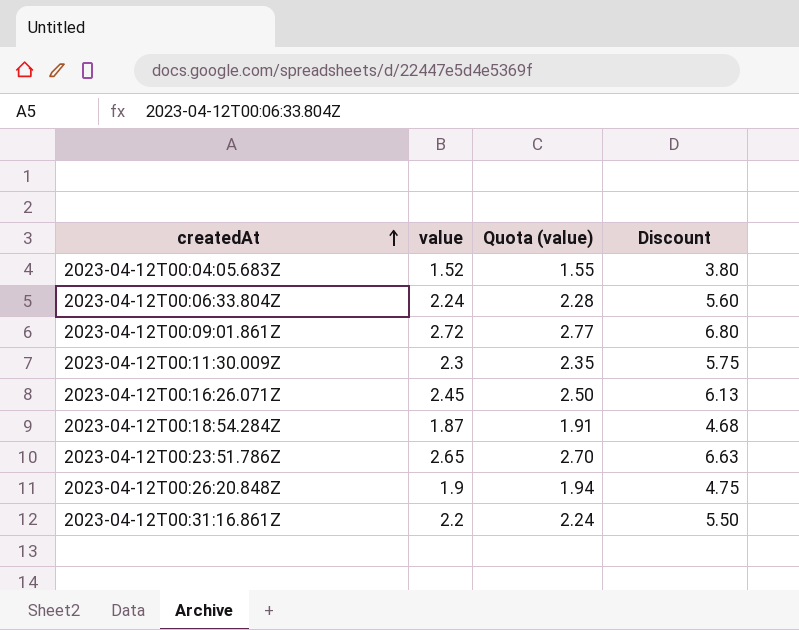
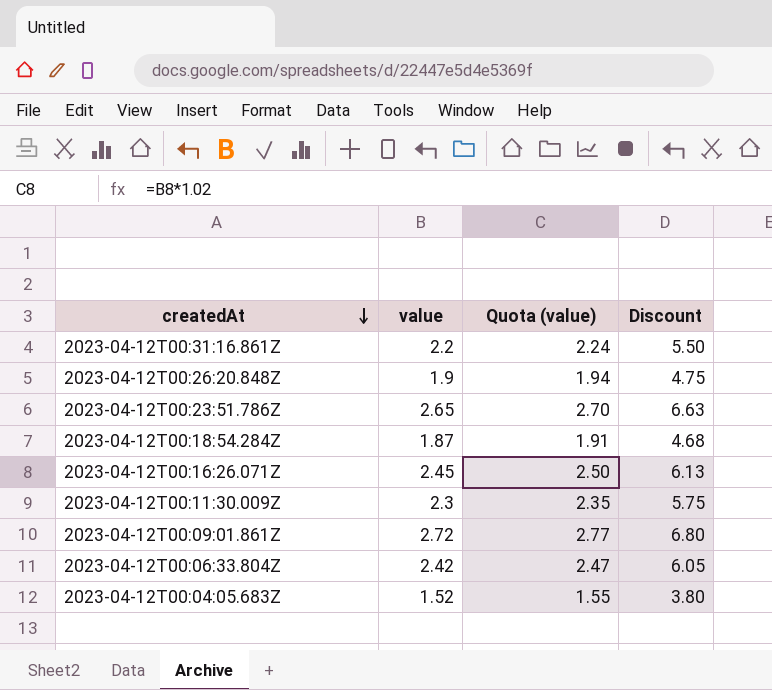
row order: createdAt ascending -> createdAt descending
2023-04-12T00:06:33.804Z | value: 2.24 -> 2.42
2023-04-12T00:06:33.804Z | Quota (value): 2.28 -> 2.47
2023-04-12T00:06:33.804Z | Discount: 5.60 -> 6.05

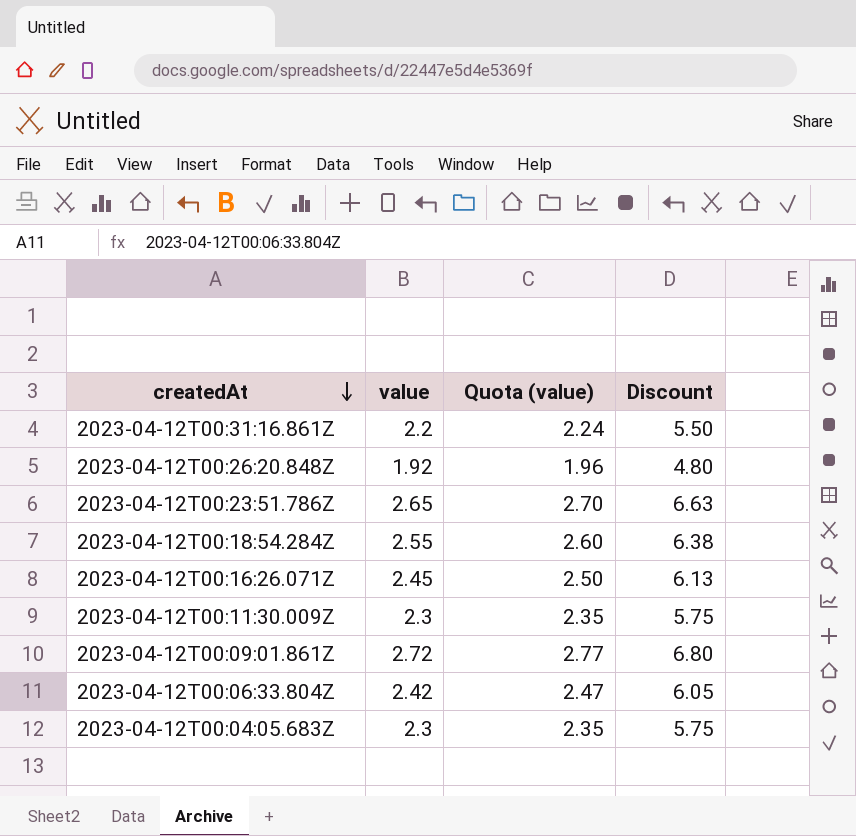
2023-04-12T00:26:20.848Z | value: 1.9 -> 1.92
2023-04-12T00:26:20.848Z | Quota (value): 1.94 -> 1.96
2023-04-12T00:26:20.848Z | Discount: 4.75 -> 4.80
2023-04-12T00:18:54.284Z | value: 1.87 -> 2.55
2023-04-12T00:18:54.284Z | Quota (value): 1.91 -> 2.60
2023-04-12T00:18:54.284Z | Discount: 4.68 -> 6.38
2023-04-12T00:04:05.683Z | value: 1.52 -> 2.3
2023-04-12T00:04:05.683Z | Quota (value): 1.55 -> 2.35
2023-04-12T00:04:05.683Z | Discount: 3.80 -> 5.75

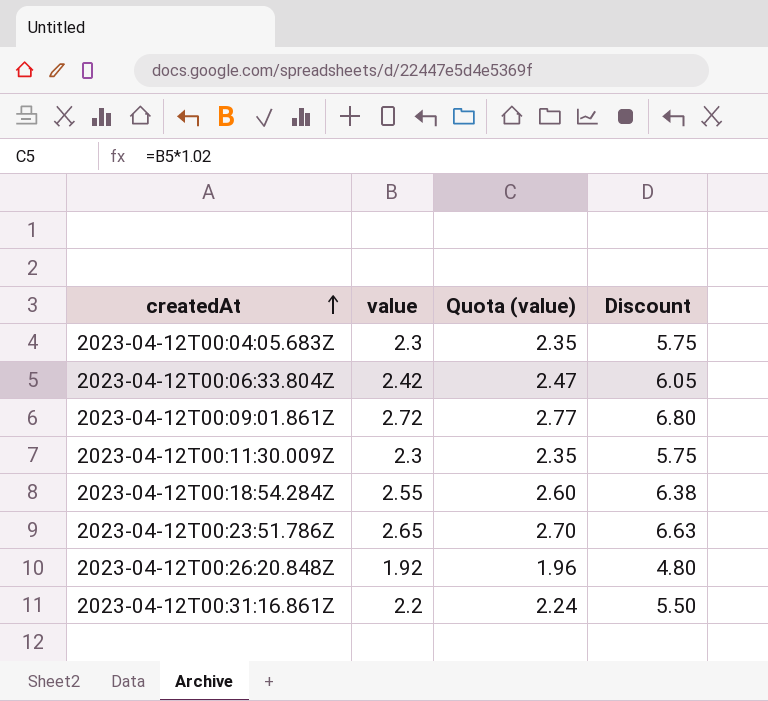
row order: createdAt descending -> createdAt ascending
row 2023-04-12T00:16:26.071Z: 2.45 | 2.50 | 6.13 -> none

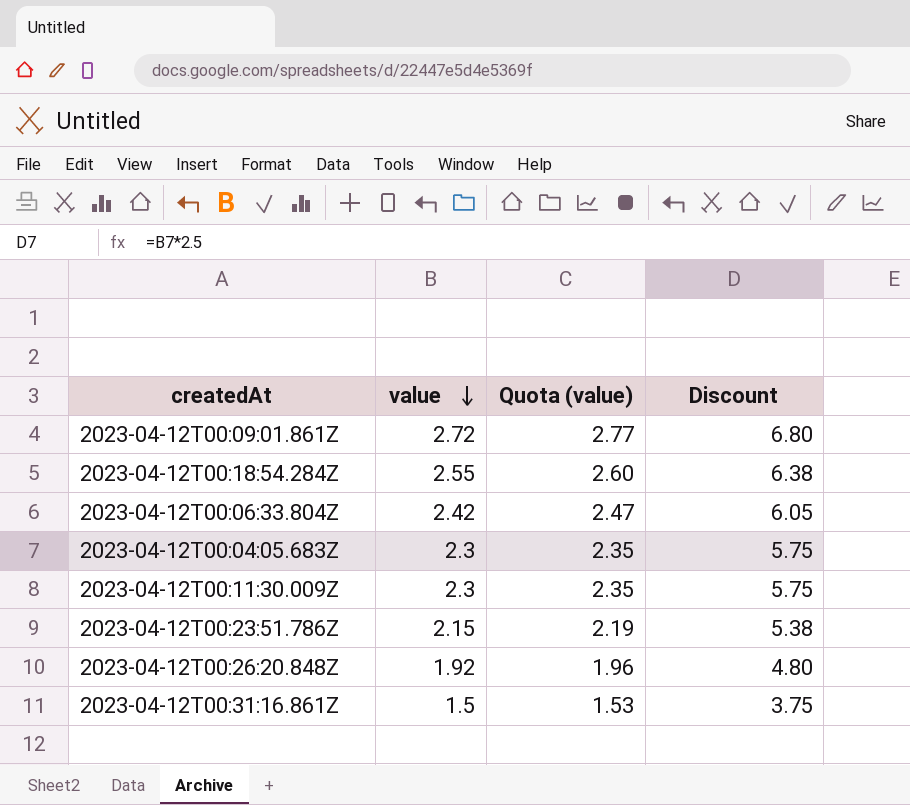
row order: createdAt ascending -> value descending
2023-04-12T00:23:51.786Z | value: 2.65 -> 2.15
2023-04-12T00:23:51.786Z | Quota (value): 2.70 -> 2.19
2023-04-12T00:23:51.786Z | Discount: 6.63 -> 5.38
2023-04-12T00:31:16.861Z | value: 2.2 -> 1.5
2023-04-12T00:31:16.861Z | Quota (value): 2.24 -> 1.53
2023-04-12T00:31:16.861Z | Discount: 5.50 -> 3.75

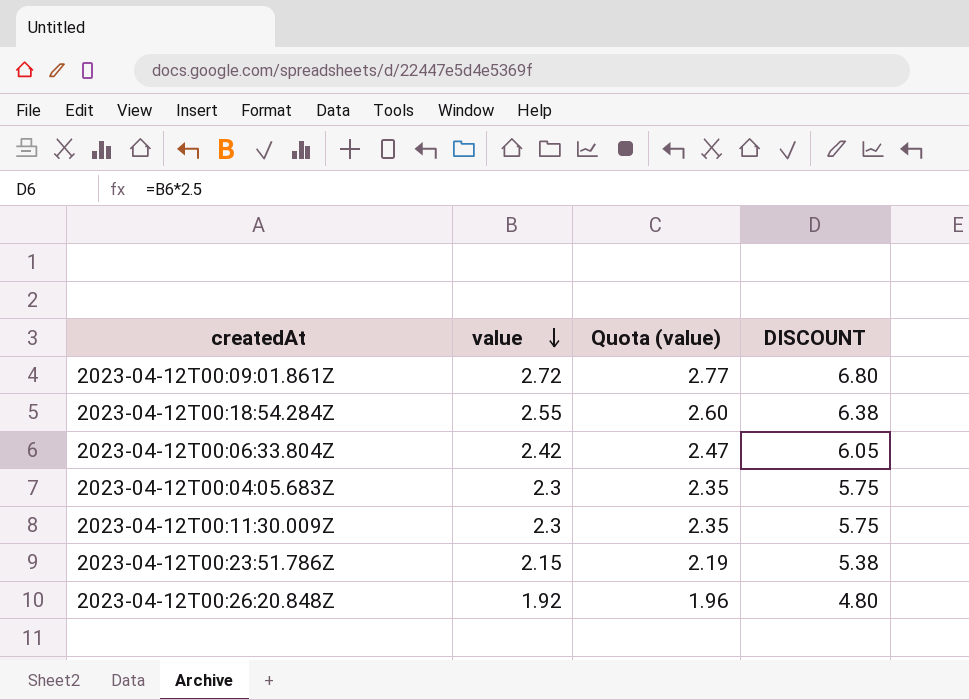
column name: Discount -> DISCOUNT
row 2023-04-12T00:31:16.861Z: 1.5 | 1.53 | 3.75 -> none

